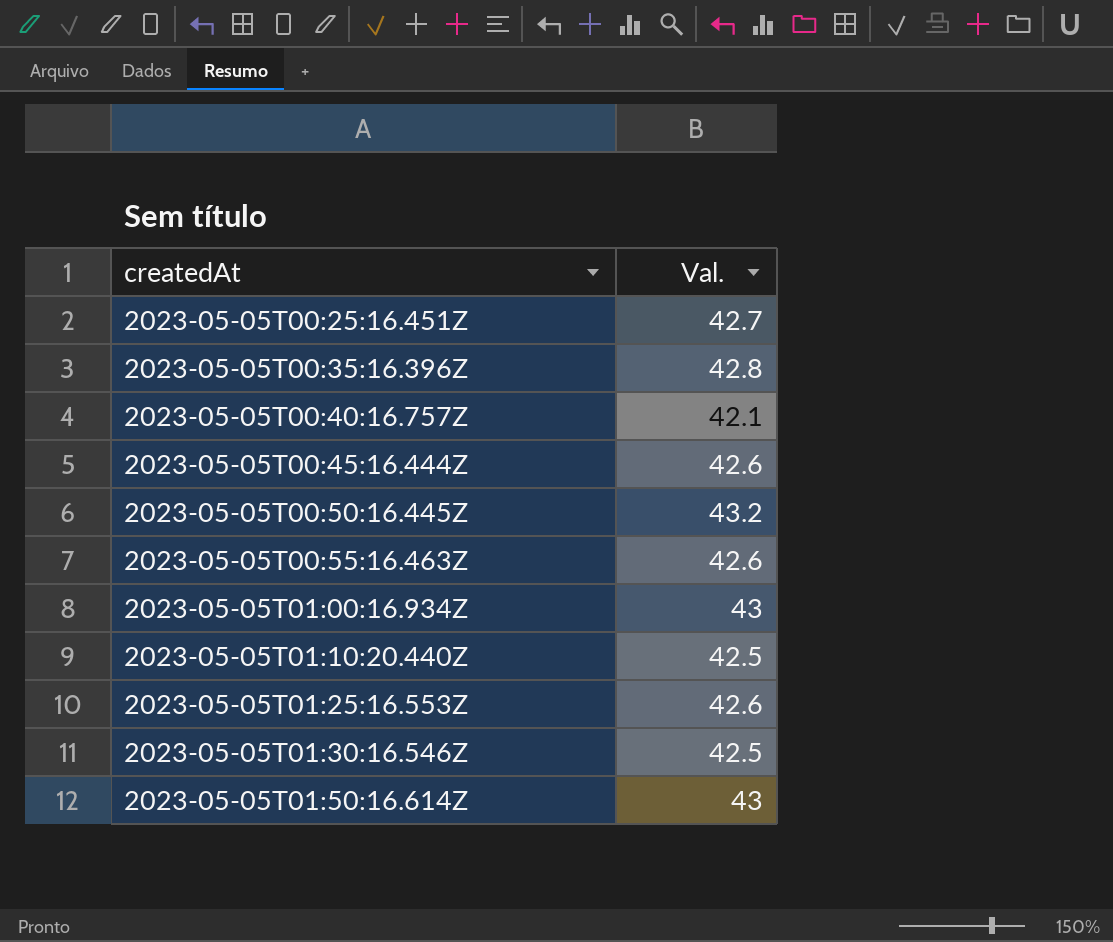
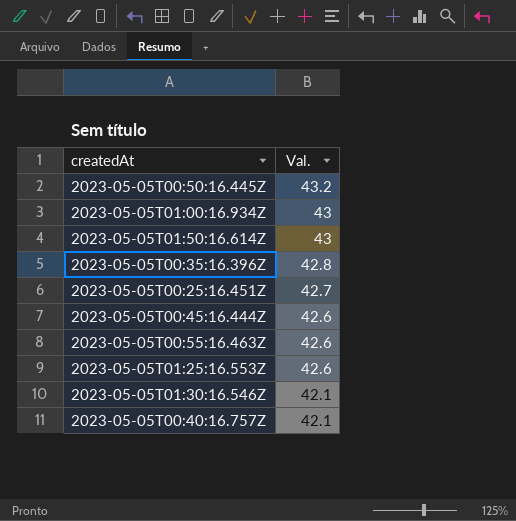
row order: createdAt ascending -> Val. descending
row 2023-05-05T01:10:20.440Z: 42.5 -> none
2023-05-05T01:30:16.546Z | Val.: 42.5 -> 42.1

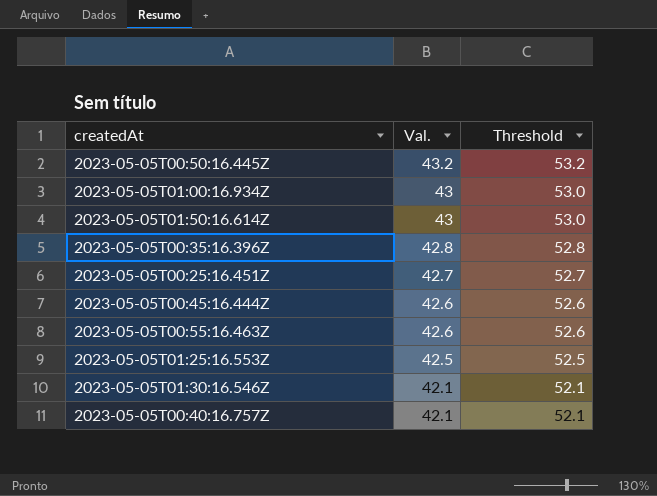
column Threshold | formula: none -> [Val.] + 10
2023-05-05T01:25:16.553Z | Val.: 42.6 -> 42.5

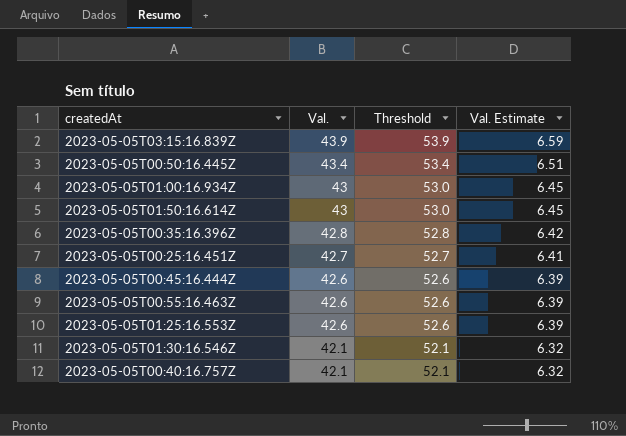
column Val. Estimate | formula: none -> [Val.] * 0.15
row 2023-05-05T03:15:16.839Z: none -> 43.9 | 53.9 | 6.59
2023-05-05T00:50:16.445Z | Val.: 43.2 -> 43.4
2023-05-05T00:50:16.445Z | Threshold: 53.2 -> 53.4
2023-05-05T01:25:16.553Z | Val.: 42.5 -> 42.6
2023-05-05T01:25:16.553Z | Threshold: 52.5 -> 52.6

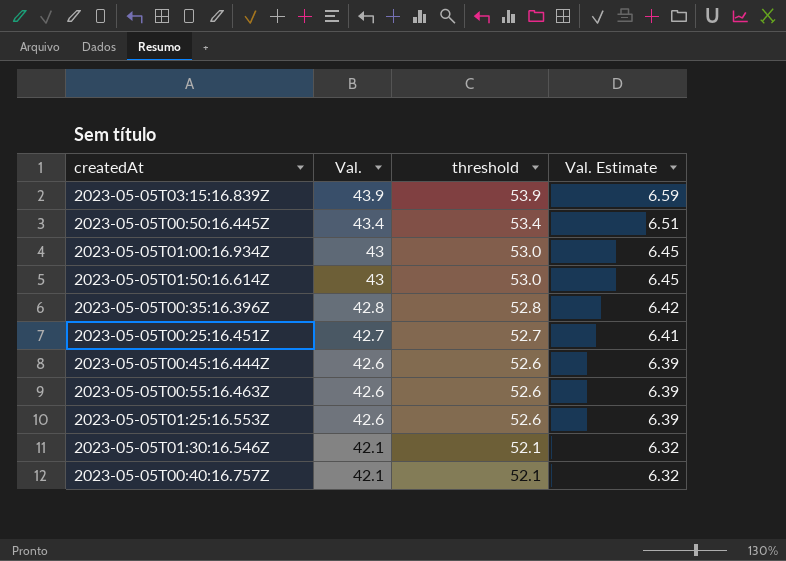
column name: Threshold -> threshold

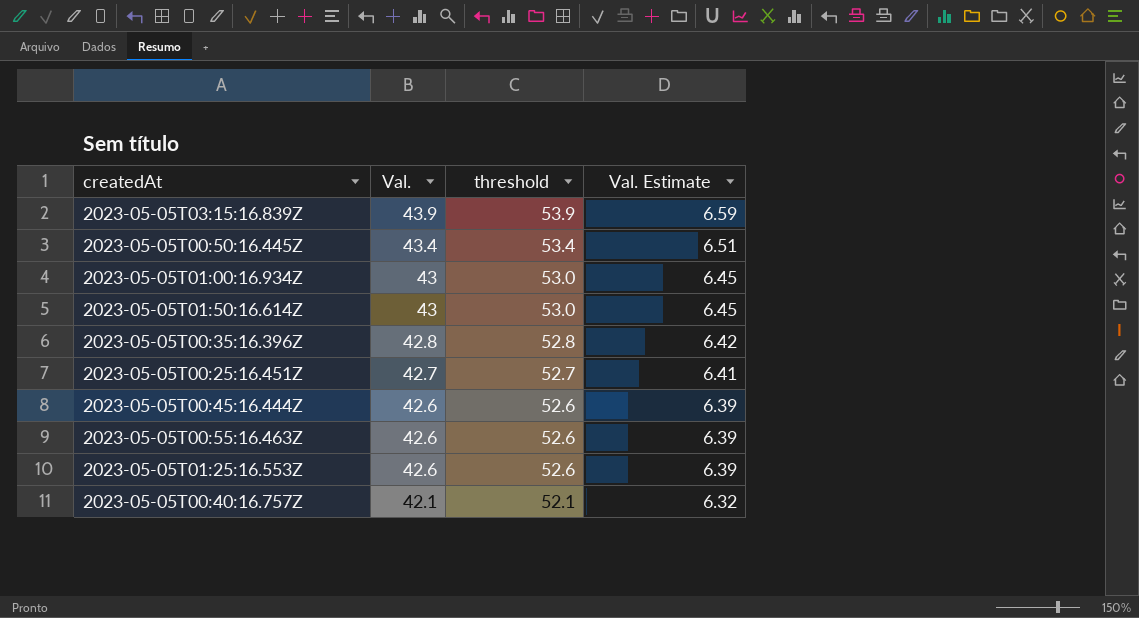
row 2023-05-05T01:30:16.546Z: 42.1 | 52.1 | 6.32 -> none

